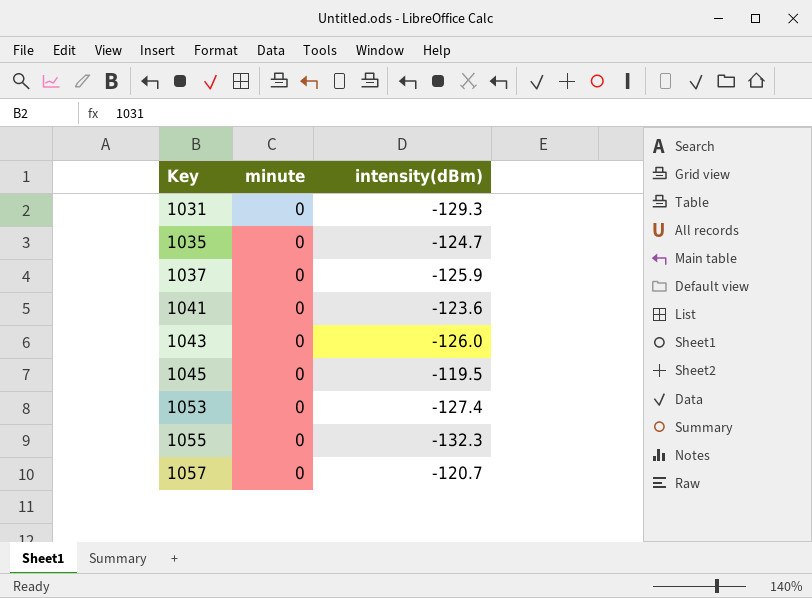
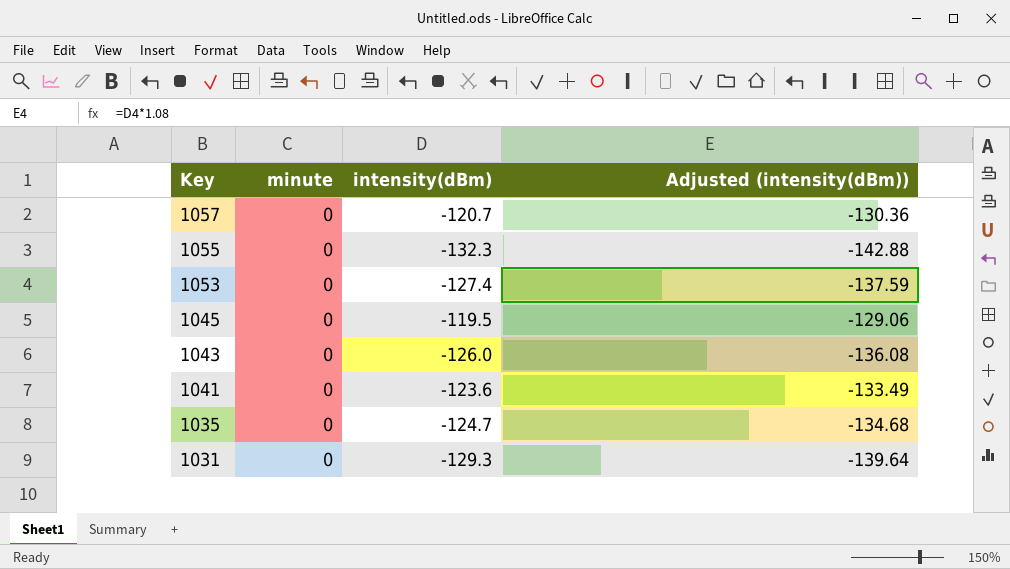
row order: Key ascending -> Key descending
column Adjusted (intensity(dBm)) | formula: none -> [intensity(dBm)] * 1.08
row 1037: 0 | -125.9 -> none

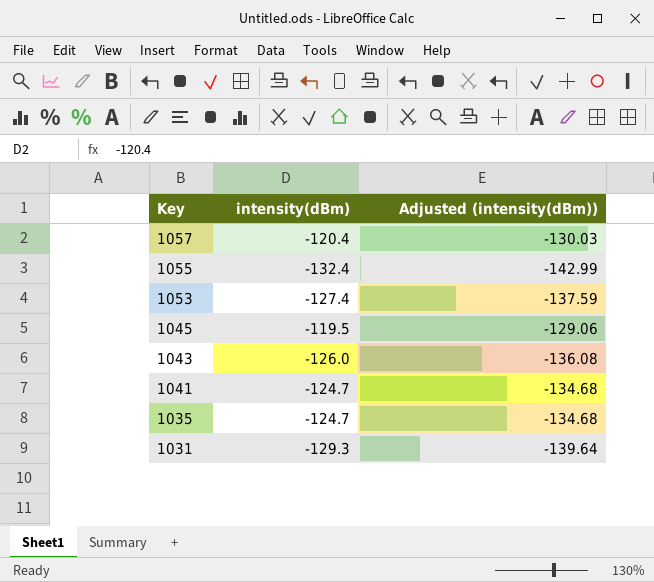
column minute | position: 2 -> none
1057 | intensity(dBm): -120.7 -> -120.4
1057 | Adjusted (intensity(dBm)): -130.36 -> -130.03
1055 | intensity(dBm): -132.3 -> -132.4
1055 | Adjusted (intensity(dBm)): -142.88 -> -142.99
1041 | intensity(dBm): -123.6 -> -124.7
1041 | Adjusted (intensity(dBm)): -133.49 -> -134.68

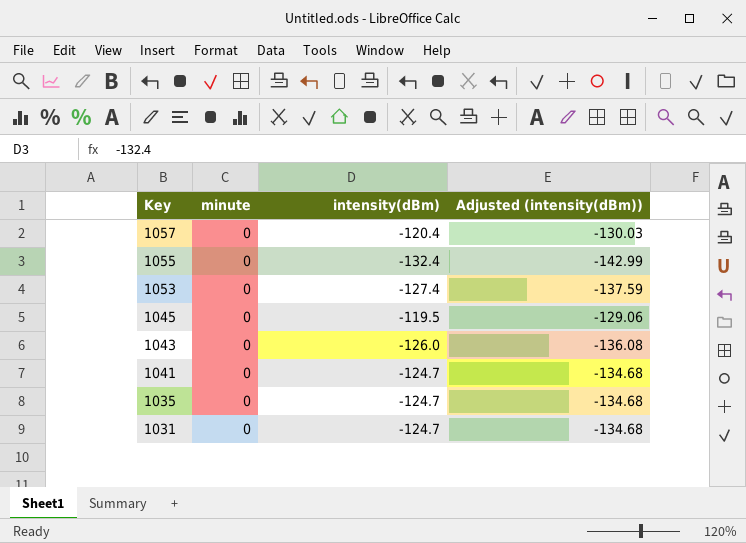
column minute | position: none -> 2
1031 | intensity(dBm): -129.3 -> -124.7
1031 | Adjusted (intensity(dBm)): -139.64 -> -134.68

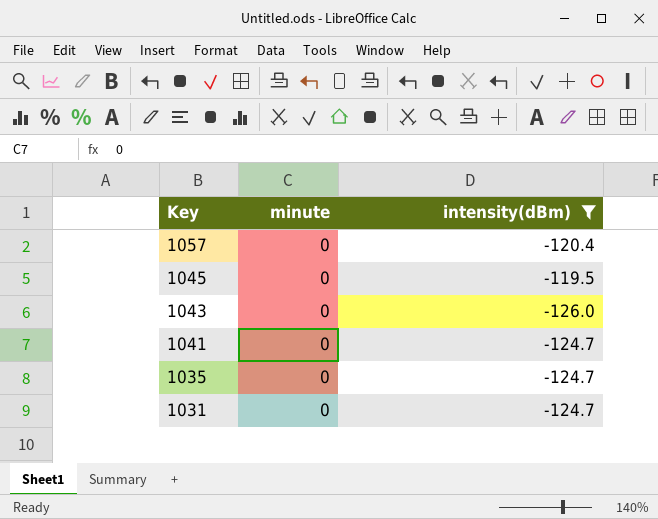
filter: none -> intensity(dBm) >= -126.0
column Adjusted (intensity(dBm)) | formula: [intensity(dBm)] * 1.08 -> none

